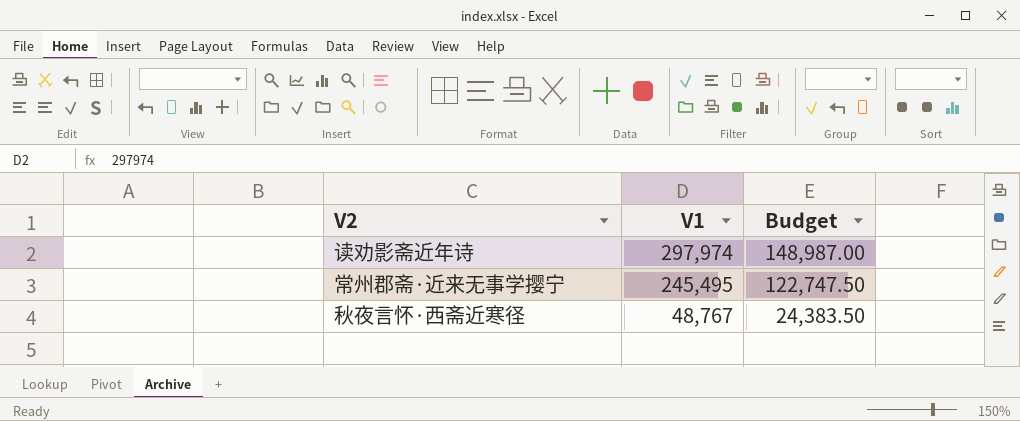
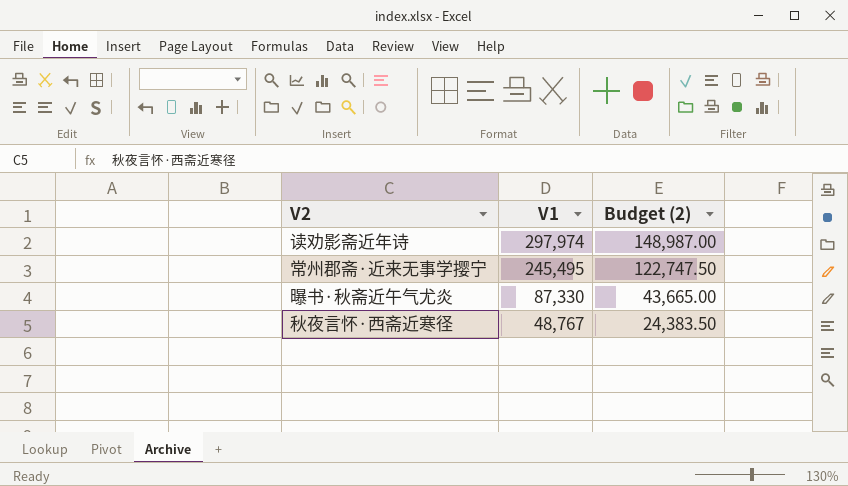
column name: Budget -> Budget (2)
row 曝书·秋斋近午气尤炎: none -> 87,330 | 43,665.00

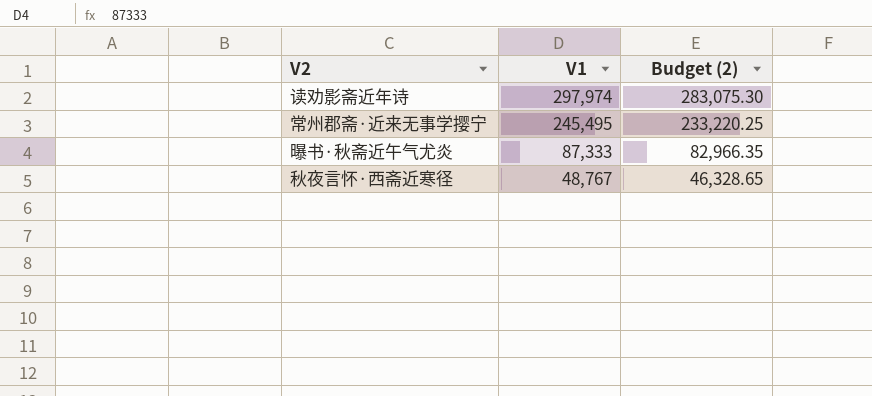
column Budget (2) | formula: [V1] * 0.5 -> [V1] * 0.95
曝书·秋斋近午气尤炎 | V1: 87,330 -> 87,333

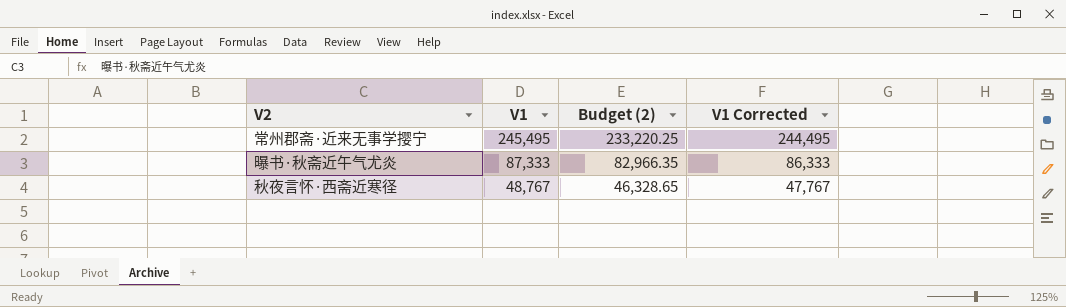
column V1 Corrected | formula: none -> [V1] - 1000
row 读劝影斋近年诗: 297,974 | 283,075.30 -> none

